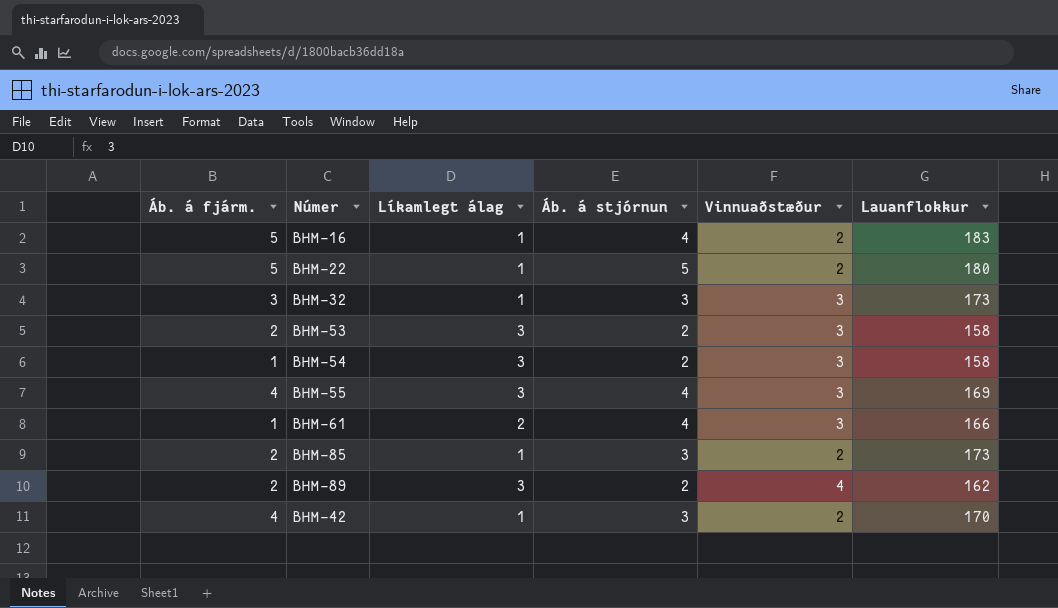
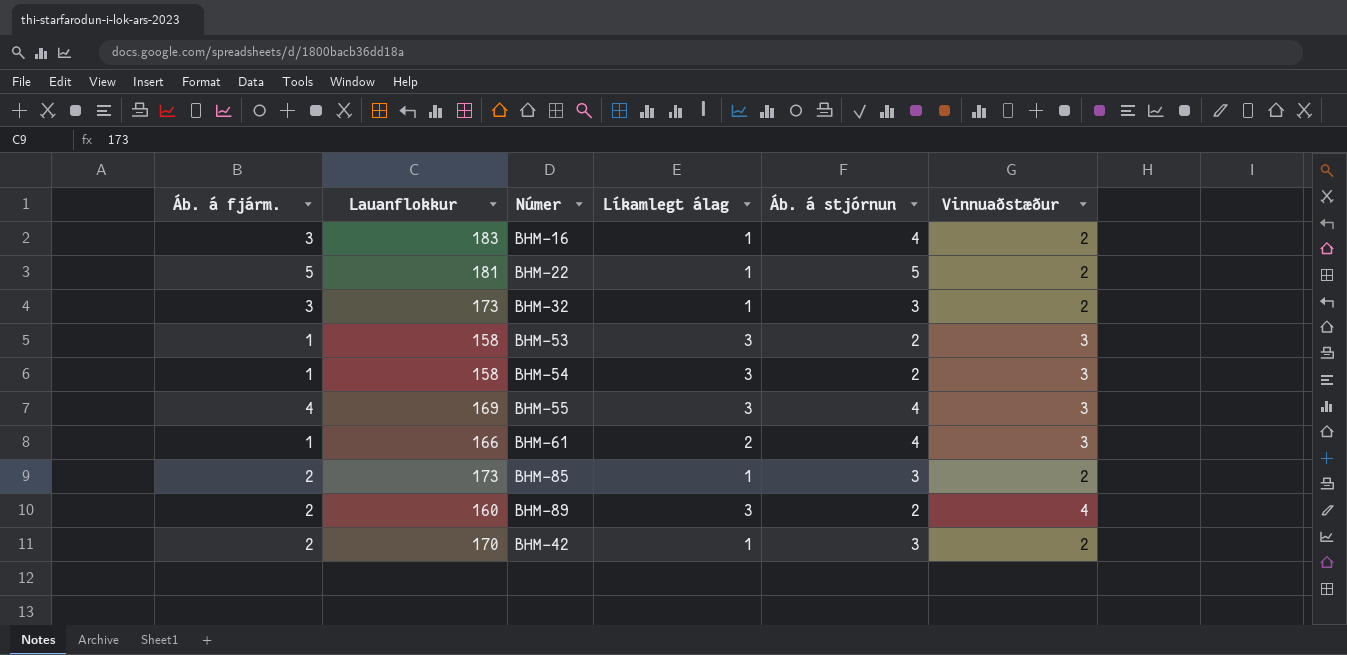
column Lauanflokkur | position: 6 -> 2
BHM-16 | Áb. á fjárm.: 5 -> 3
BHM-22 | Lauanflokkur: 180 -> 181
BHM-32 | Vinnuaðstæður: 3 -> 2
BHM-53 | Áb. á fjárm.: 2 -> 1
BHM-89 | Lauanflokkur: 162 -> 160
BHM-42 | Áb. á fjárm.: 4 -> 2

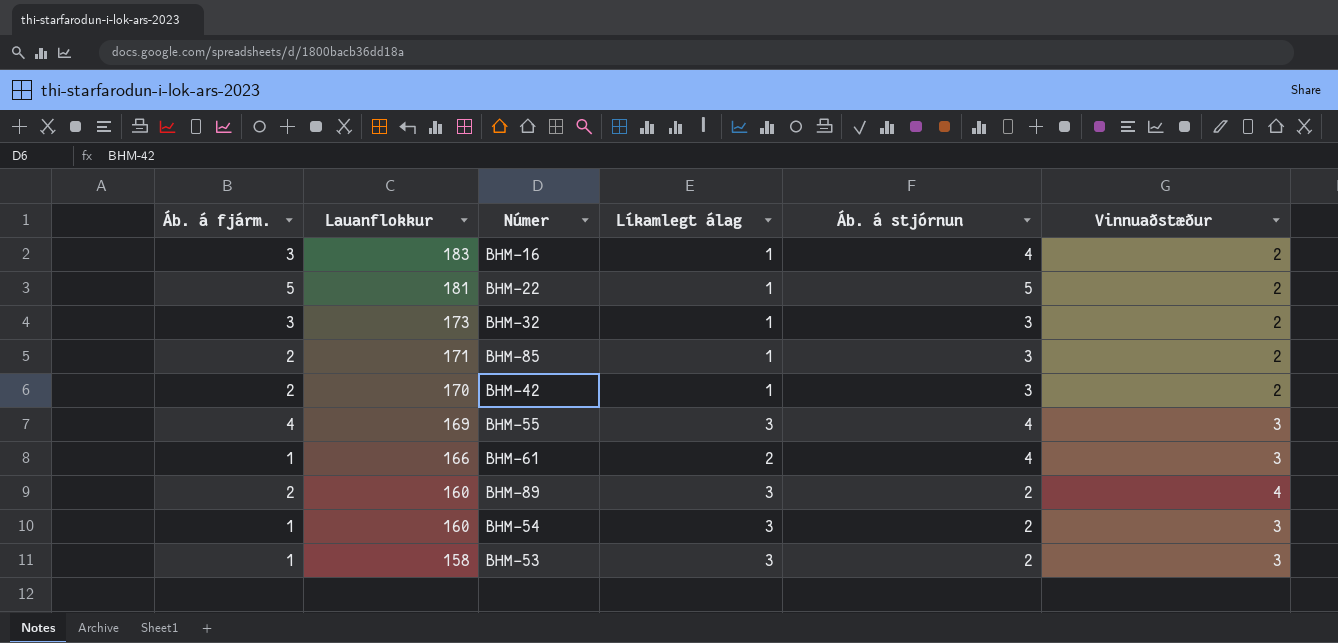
row order: none -> Lauanflokkur descending
BHM-85 | Lauanflokkur: 173 -> 171
BHM-54 | Lauanflokkur: 158 -> 160

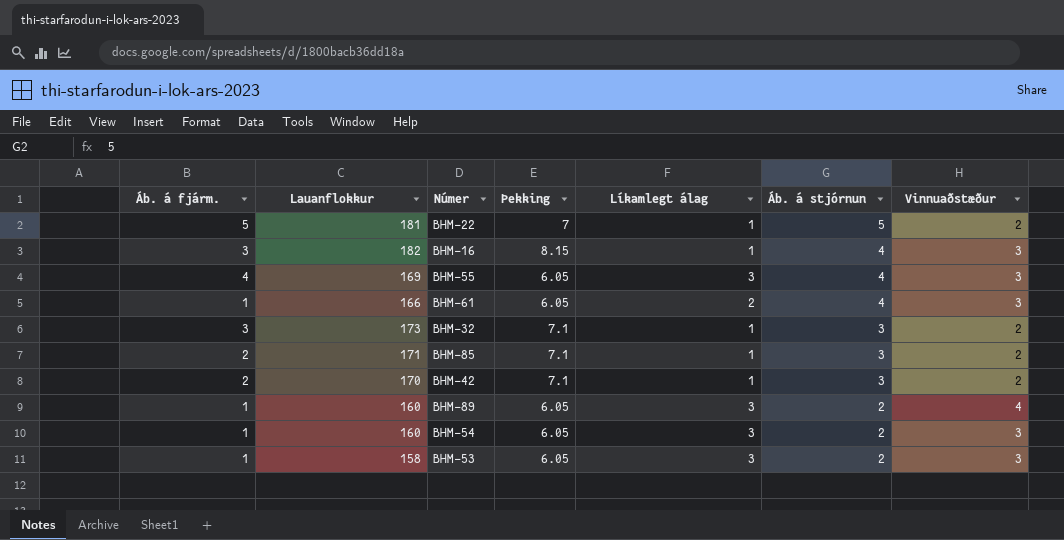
row order: Lauanflokkur descending -> Áb. á stjórnun descending
column Þekking | position: none -> 4
BHM-16 | Lauanflokkur: 183 -> 182
BHM-16 | Vinnuaðstæður: 2 -> 3
BHM-89 | Áb. á fjárm.: 2 -> 1

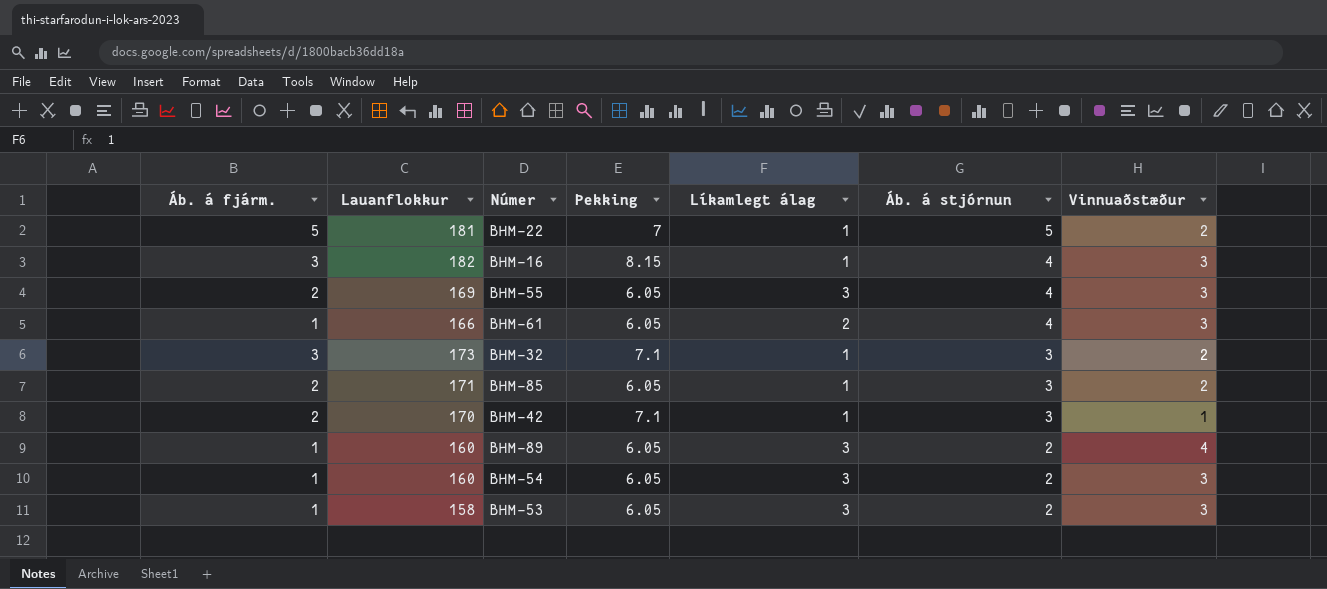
BHM-55 | Áb. á fjárm.: 4 -> 2
BHM-85 | Þekking: 7.1 -> 6.05
BHM-42 | Vinnuaðstæður: 2 -> 1

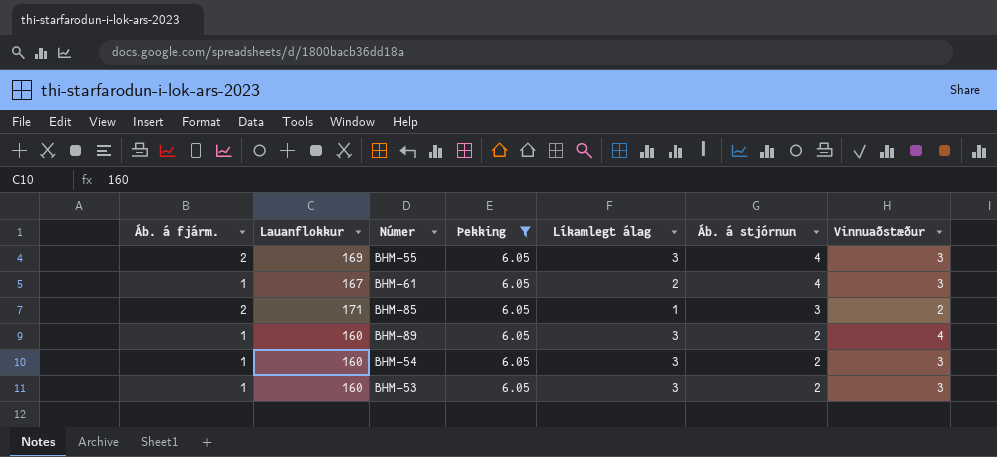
filter: none -> Þekking = 6.05
BHM-61 | Lauanflokkur: 166 -> 167
BHM-53 | Lauanflokkur: 158 -> 160

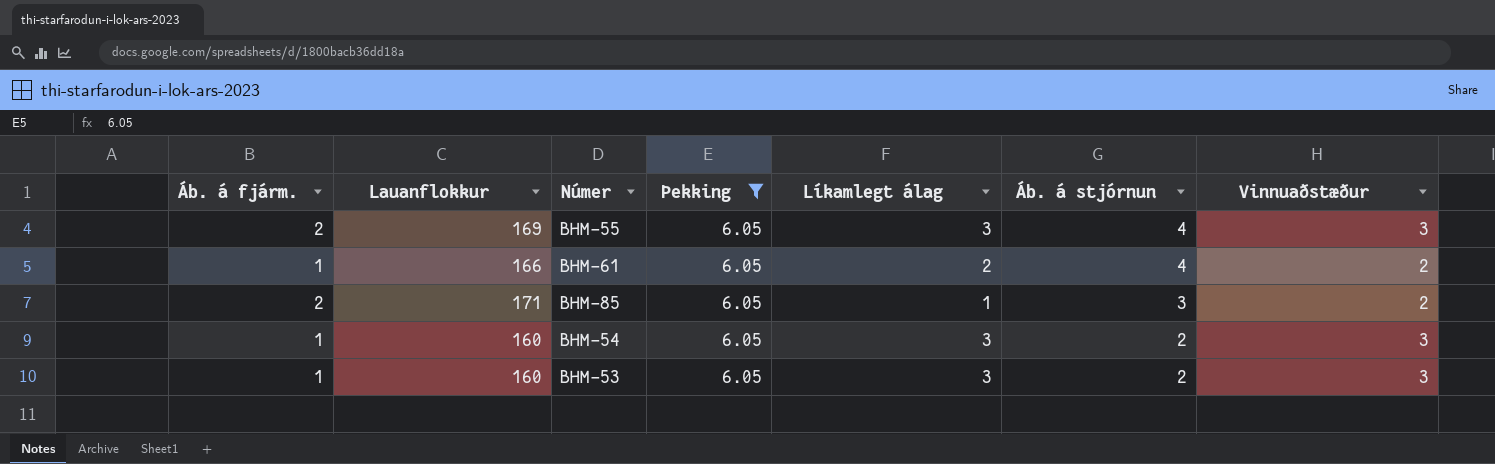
row BHM-89: 1 | 160 | 6.05 | 3 | 2 | 4 -> none
BHM-61 | Lauanflokkur: 167 -> 166
BHM-61 | Vinnuaðstæður: 3 -> 2

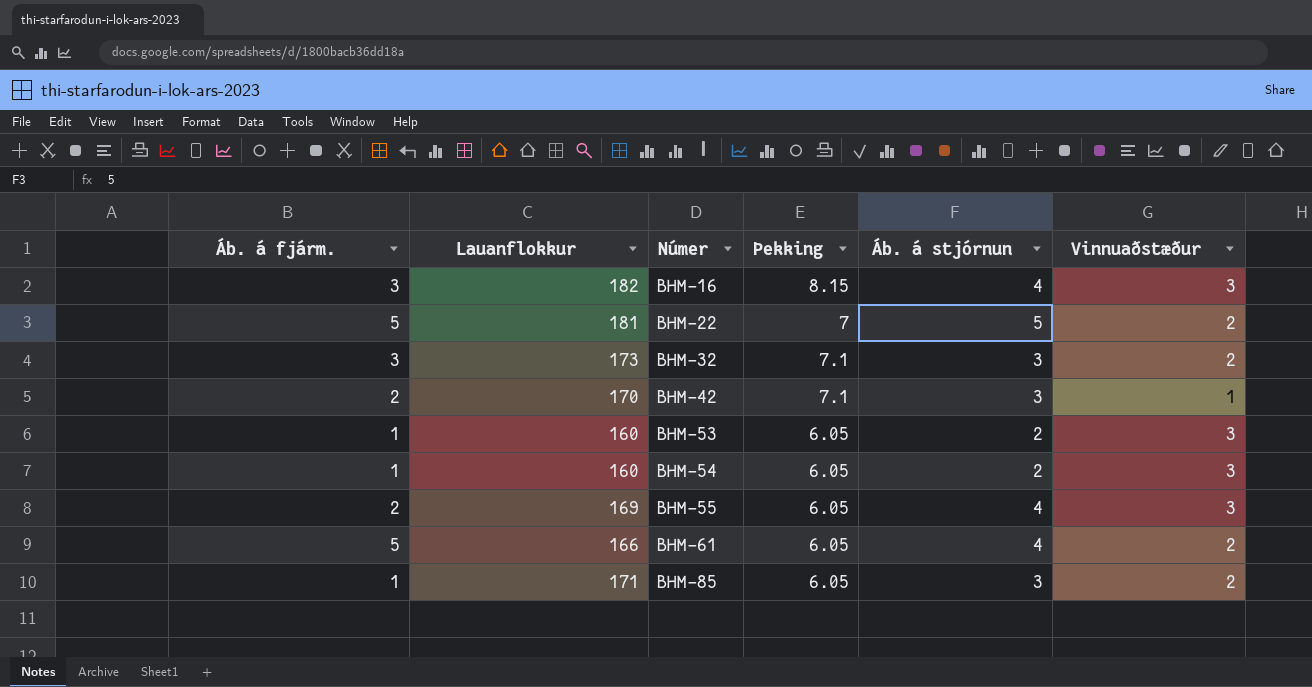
filter: Þekking = 6.05 -> none
row order: Áb. á stjórnun descending -> Númer ascending
column Líkamlegt álag | position: 5 -> none
BHM-61 | Áb. á fjárm.: 1 -> 5
BHM-85 | Áb. á fjárm.: 2 -> 1

